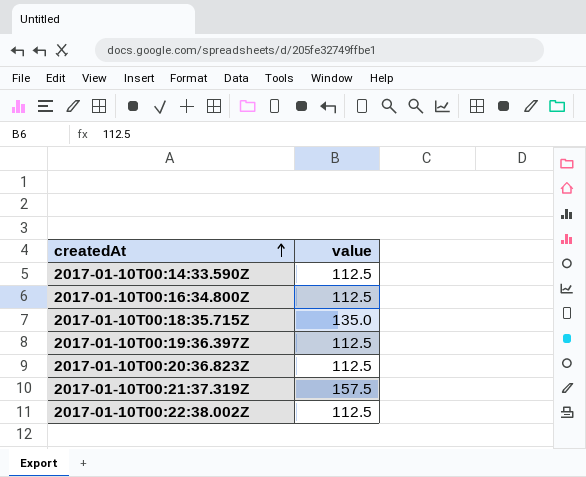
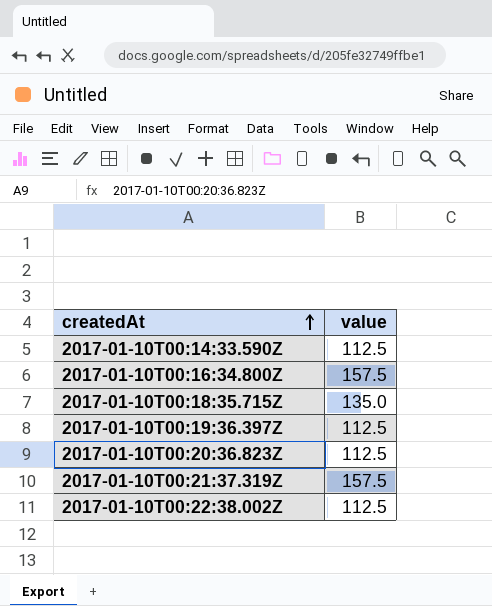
2017-01-10T00:16:34.800Z | value: 112.5 -> 157.5

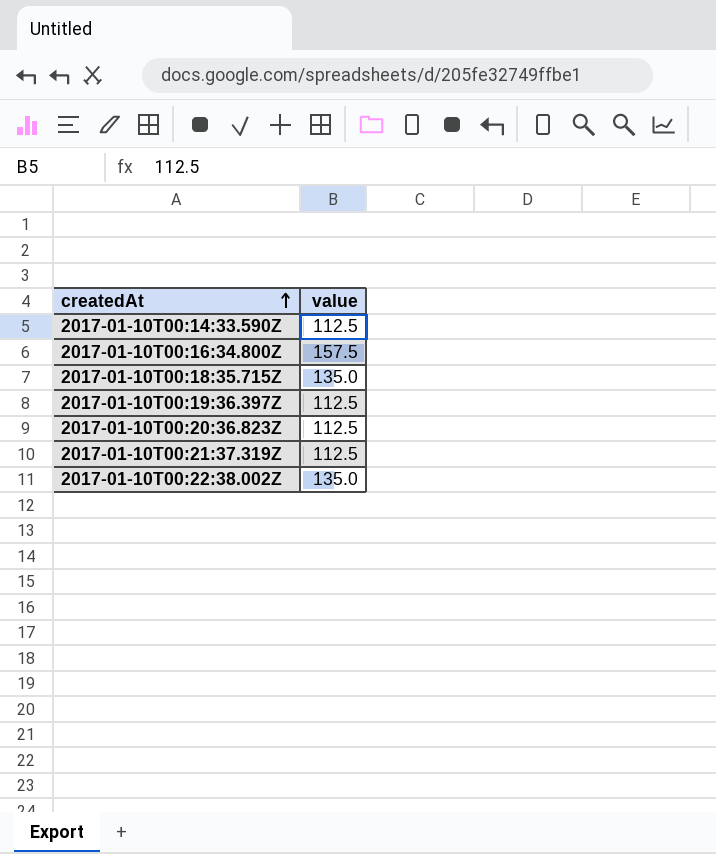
2017-01-10T00:21:37.319Z | value: 157.5 -> 112.5
2017-01-10T00:22:38.002Z | value: 112.5 -> 135.0

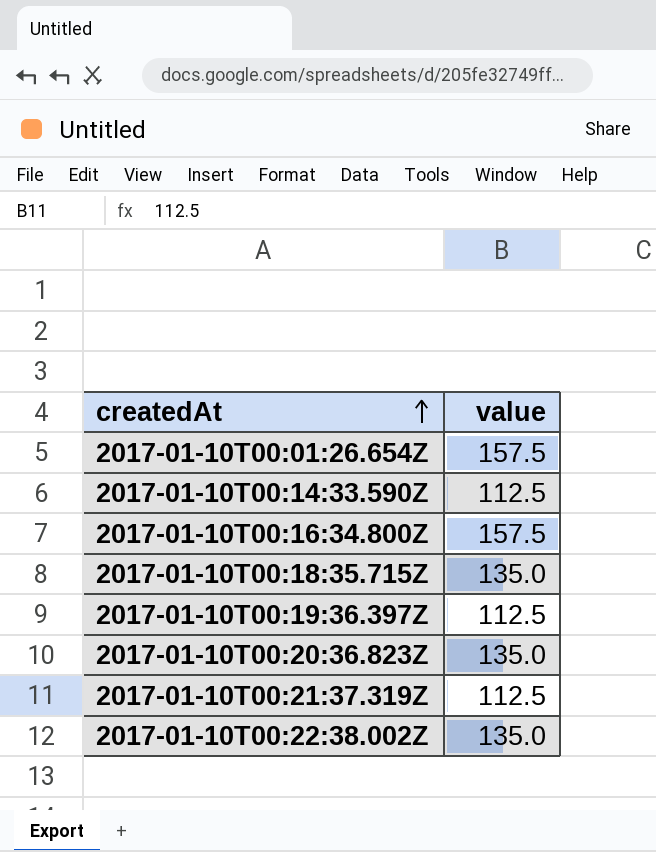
row 2017-01-10T00:01:26.654Z: none -> 157.5
2017-01-10T00:20:36.823Z | value: 112.5 -> 135.0

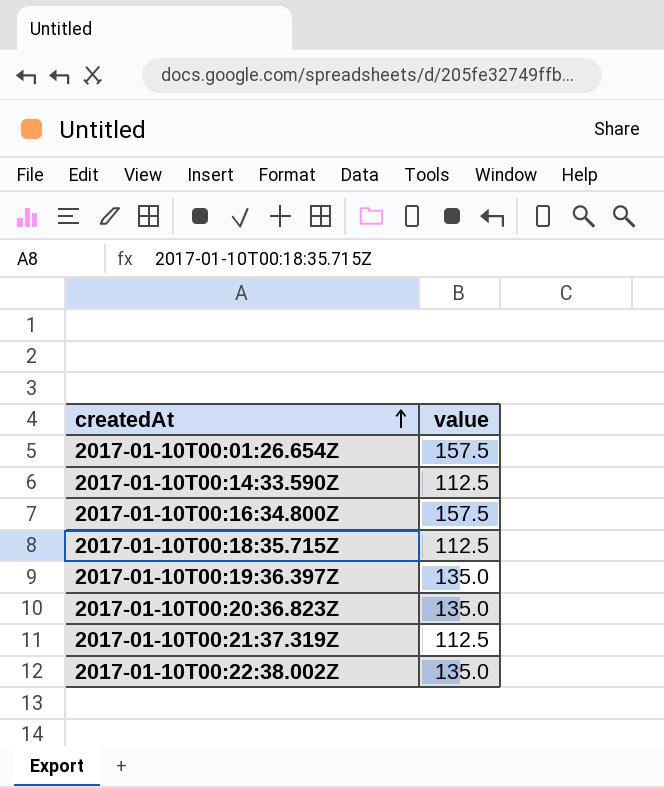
2017-01-10T00:18:35.715Z | value: 135.0 -> 112.5
2017-01-10T00:19:36.397Z | value: 112.5 -> 135.0

